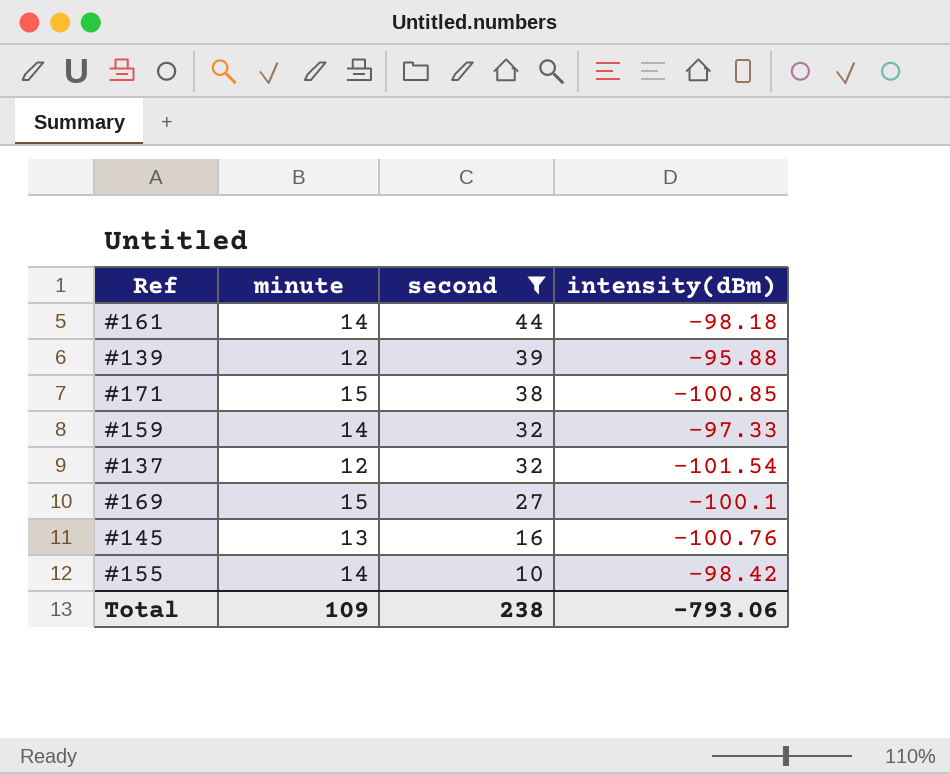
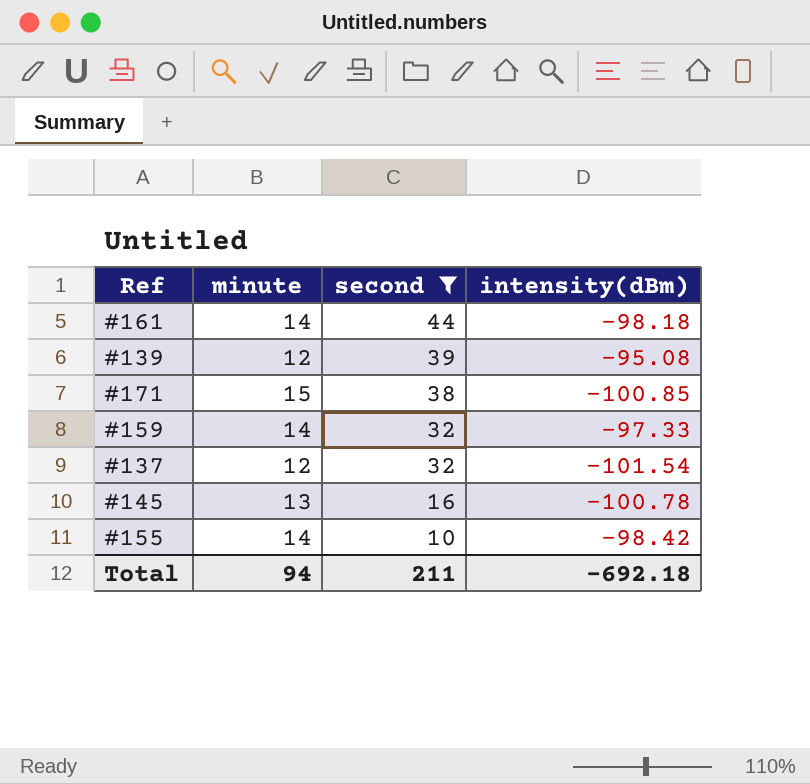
row #169: 15 | 27 | -100.1 -> none
#139 | intensity(dBm): -95.88 -> -95.08
#145 | intensity(dBm): -100.76 -> -100.78
Total | minute: 109 -> 94
Total | second: 238 -> 211
Total | intensity(dBm): -793.06 -> -692.18

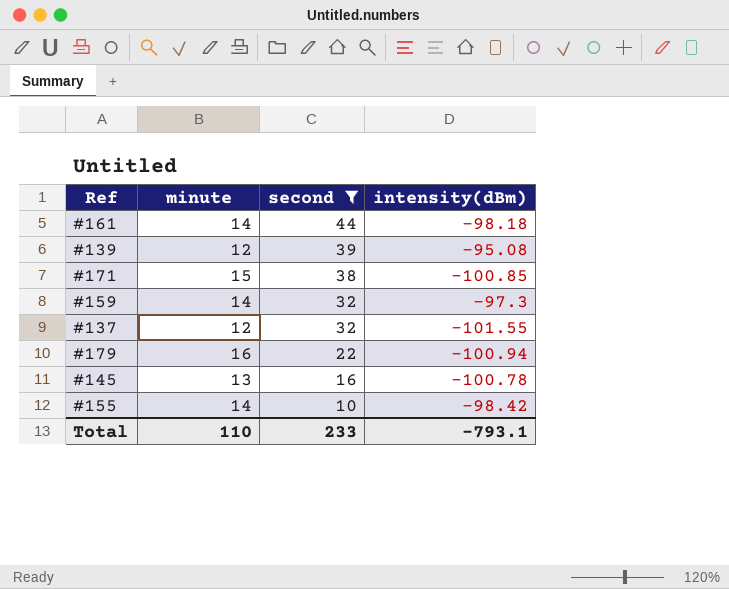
#159 | intensity(dBm): -97.33 -> -97.3
#137 | intensity(dBm): -101.54 -> -101.55
row #179: none -> 16 | 22 | -100.94
Total | minute: 94 -> 110
Total | second: 211 -> 233
Total | intensity(dBm): -692.18 -> -793.1

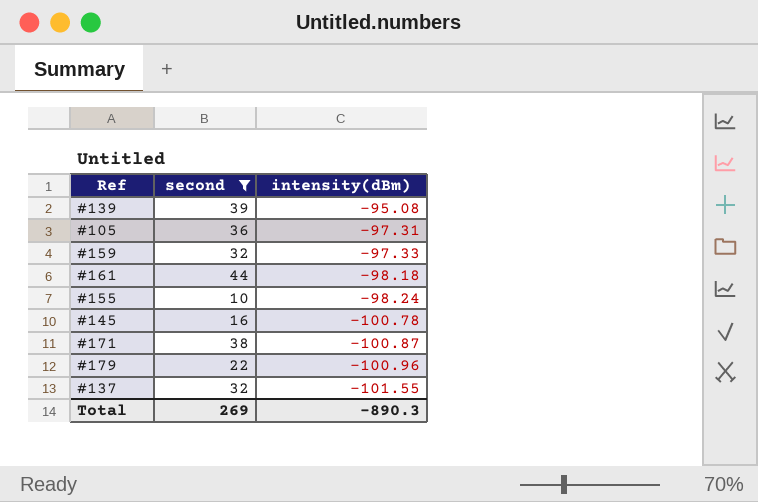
row order: second descending -> intensity(dBm) descending
column minute | position: 2 -> none
row #105: none -> 36 | -97.31
#159 | intensity(dBm): -97.3 -> -97.33
#155 | intensity(dBm): -98.42 -> -98.24
#171 | intensity(dBm): -100.85 -> -100.87
#179 | intensity(dBm): -100.94 -> -100.96
Total | second: 233 -> 269
Total | intensity(dBm): -793.1 -> -890.3

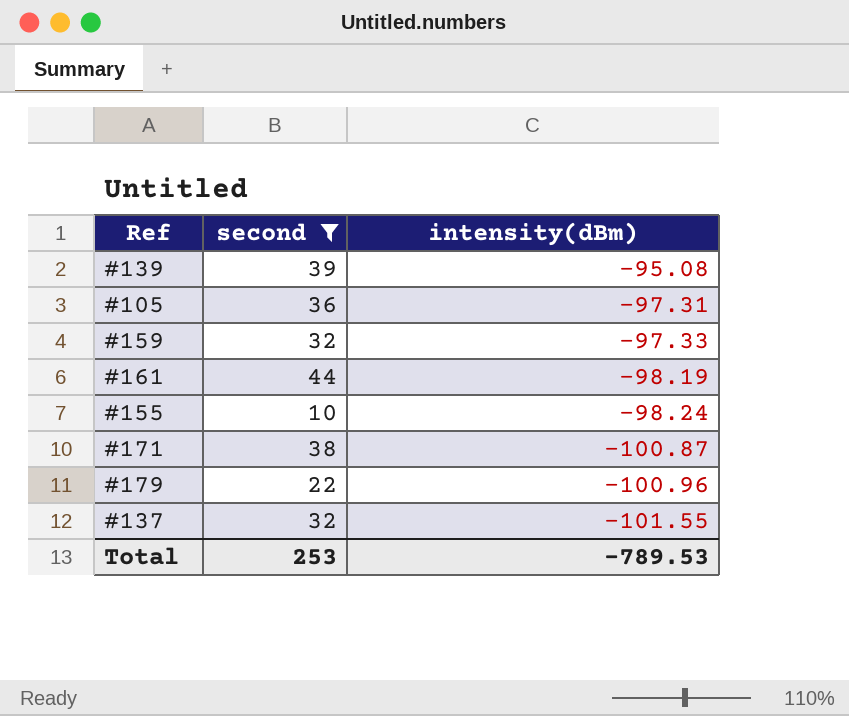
row #145: 16 | -100.78 -> none
#161 | intensity(dBm): -98.18 -> -98.19
Total | second: 269 -> 253
Total | intensity(dBm): -890.3 -> -789.53

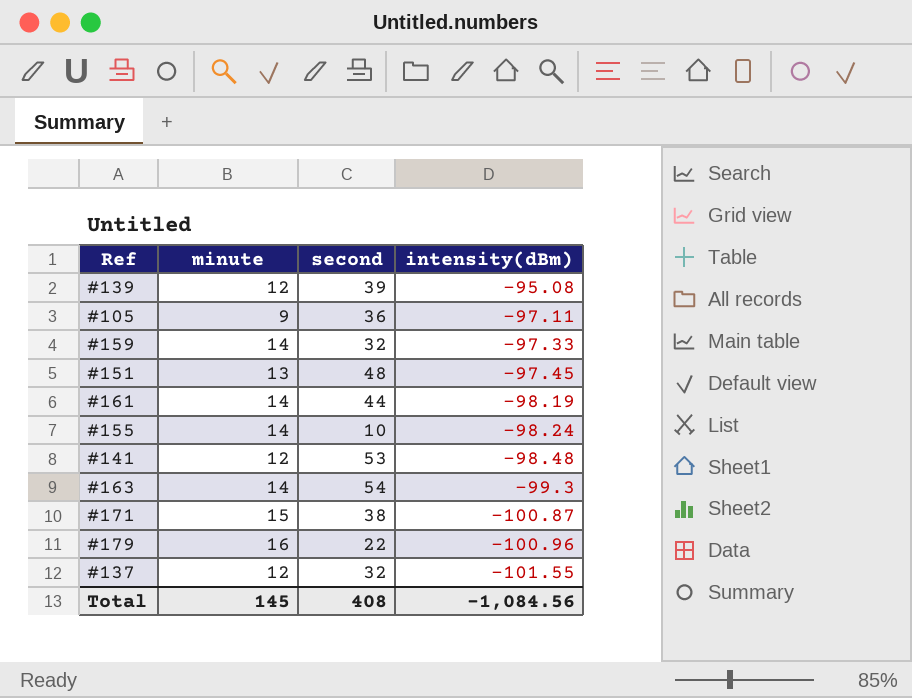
filter: second <= 44 -> none
column minute | position: none -> 2
#105 | intensity(dBm): -97.31 -> -97.11
Total | second: 253 -> 408
Total | intensity(dBm): -789.53 -> -1,084.56

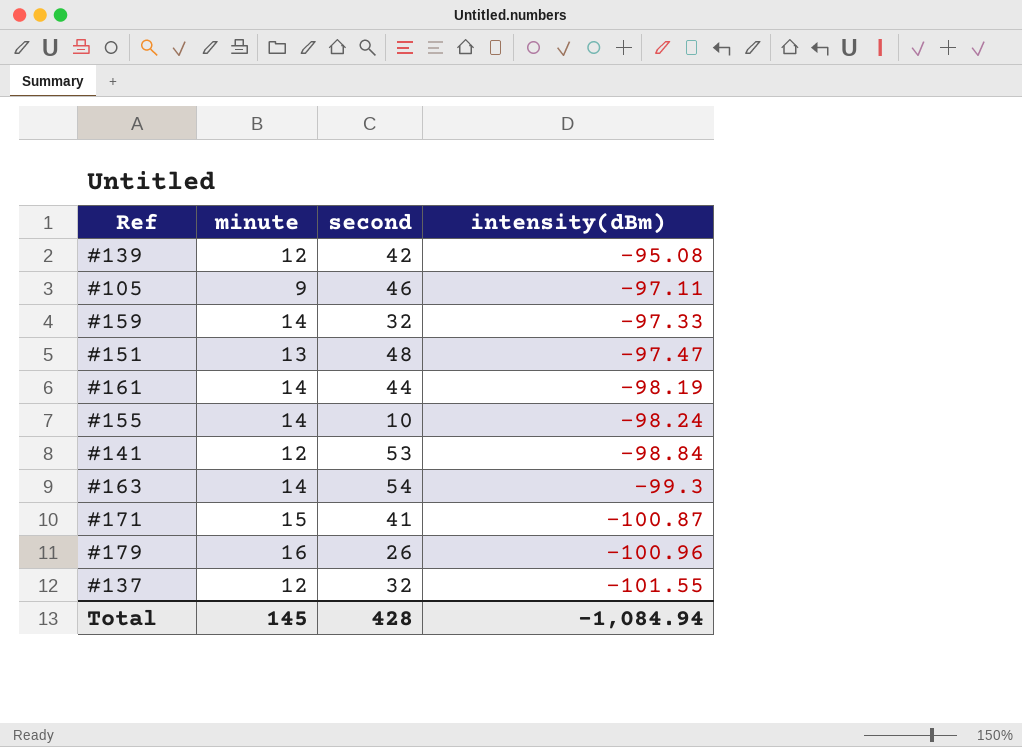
#139 | second: 39 -> 42
#105 | second: 36 -> 46
#151 | intensity(dBm): -97.45 -> -97.47
#141 | intensity(dBm): -98.48 -> -98.84
#171 | second: 38 -> 41
#179 | second: 22 -> 26
Total | second: 408 -> 428
Total | intensity(dBm): -1,084.56 -> -1,084.94

